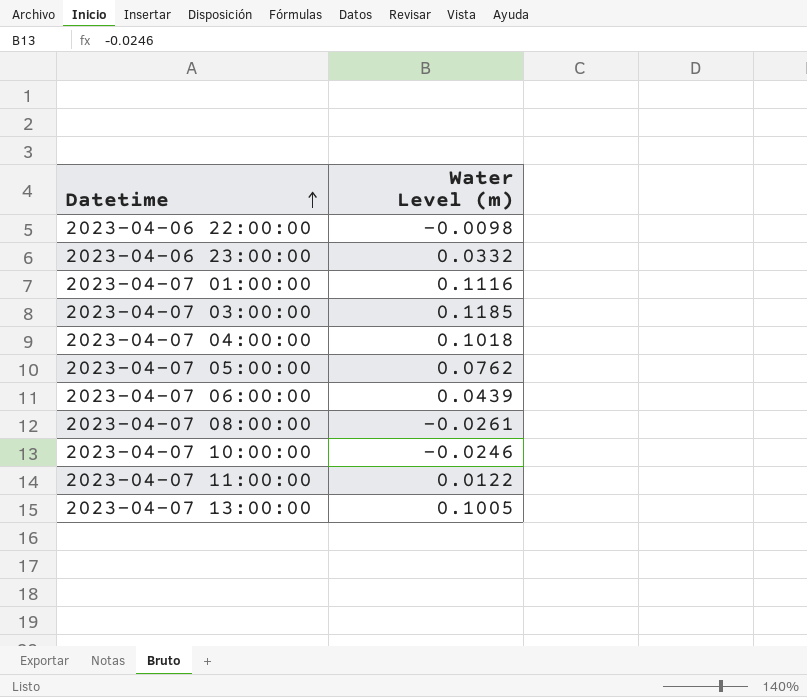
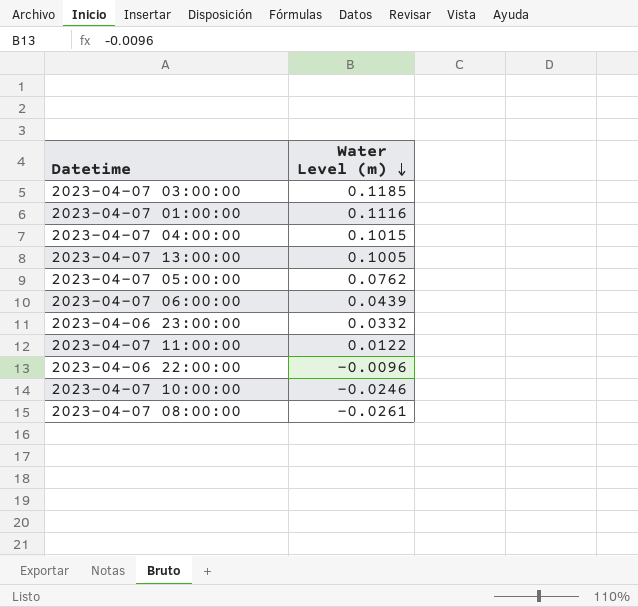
row order: Datetime ascending -> Water Level (m) descending
2023-04-07 04:00:00 | Water Level (m): 0.1018 -> 0.1015
2023-04-06 22:00:00 | Water Level (m): -0.0098 -> -0.0096

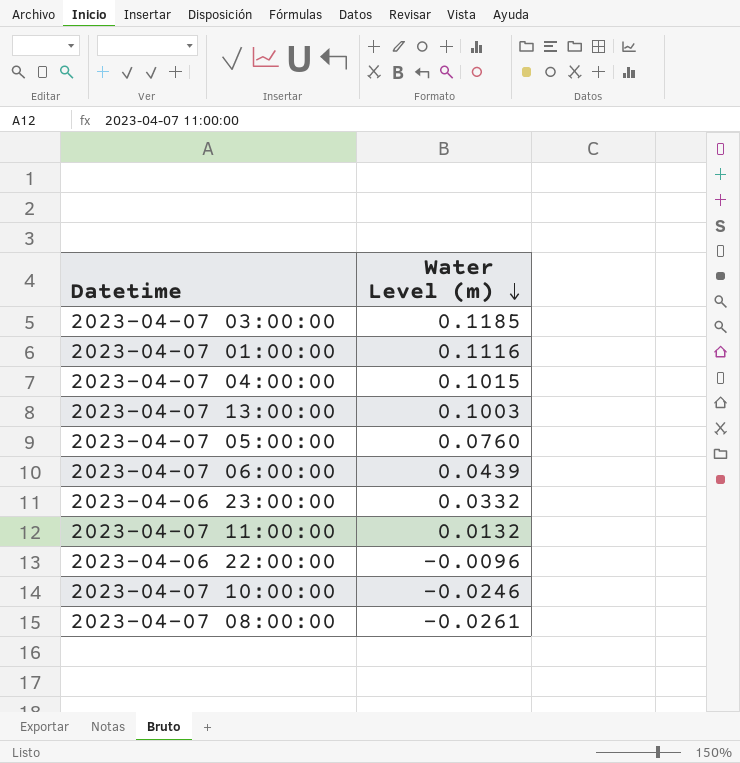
2023-04-07 13:00:00 | Water Level (m): 0.1005 -> 0.1003
2023-04-07 05:00:00 | Water Level (m): 0.0762 -> 0.0760
2023-04-07 11:00:00 | Water Level (m): 0.0122 -> 0.0132

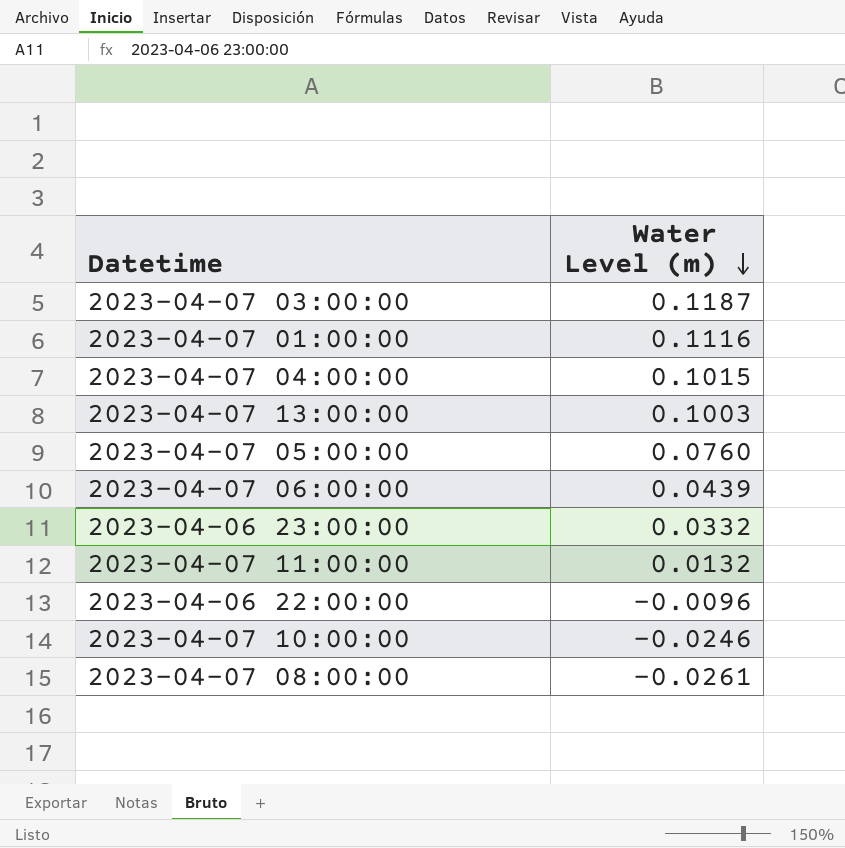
2023-04-07 03:00:00 | Water Level (m): 0.1185 -> 0.1187

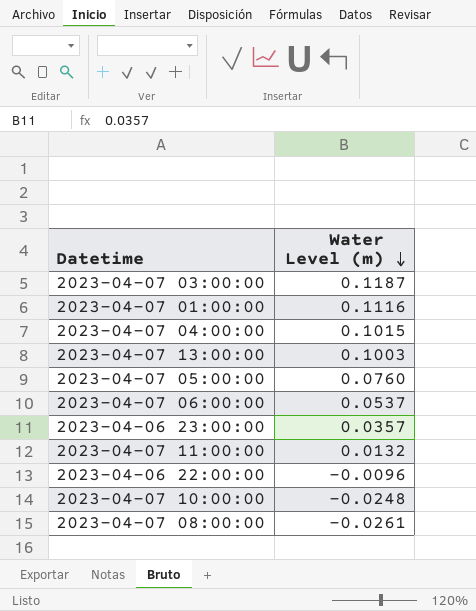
2023-04-07 06:00:00 | Water Level (m): 0.0439 -> 0.0537
2023-04-06 23:00:00 | Water Level (m): 0.0332 -> 0.0357
2023-04-07 10:00:00 | Water Level (m): -0.0246 -> -0.0248

